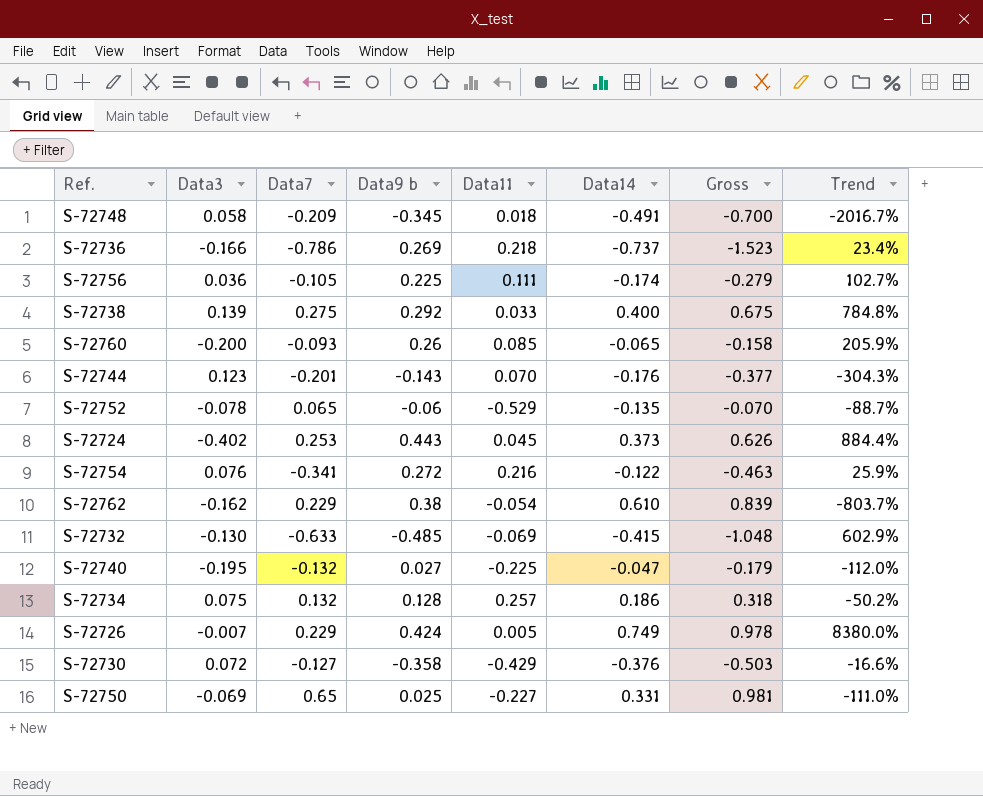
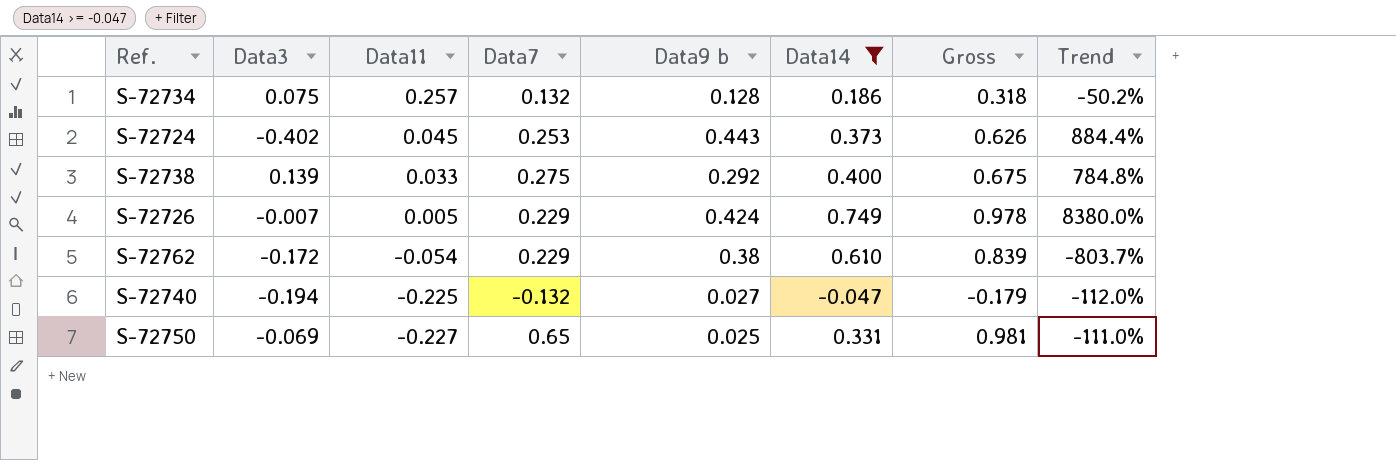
filter: none -> Data14 >= -0.047
row order: none -> Data11 descending
column Data11 | position: 5 -> 3
S-72762 | Data3: -0.162 -> -0.172
S-72740 | Data3: -0.195 -> -0.194

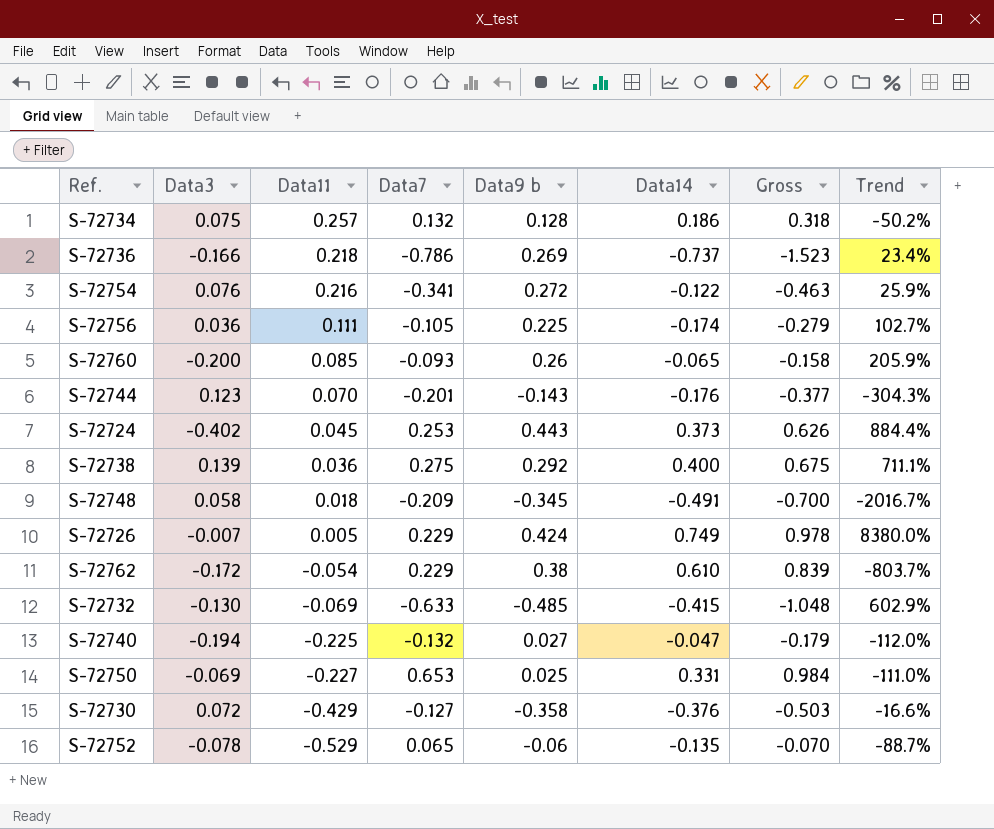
filter: Data14 >= -0.047 -> none
S-72738 | Data11: 0.033 -> 0.036
S-72738 | Trend: 784.8% -> 711.1%
S-72750 | Data7: 0.65 -> 0.653
S-72750 | Gross: 0.981 -> 0.984

